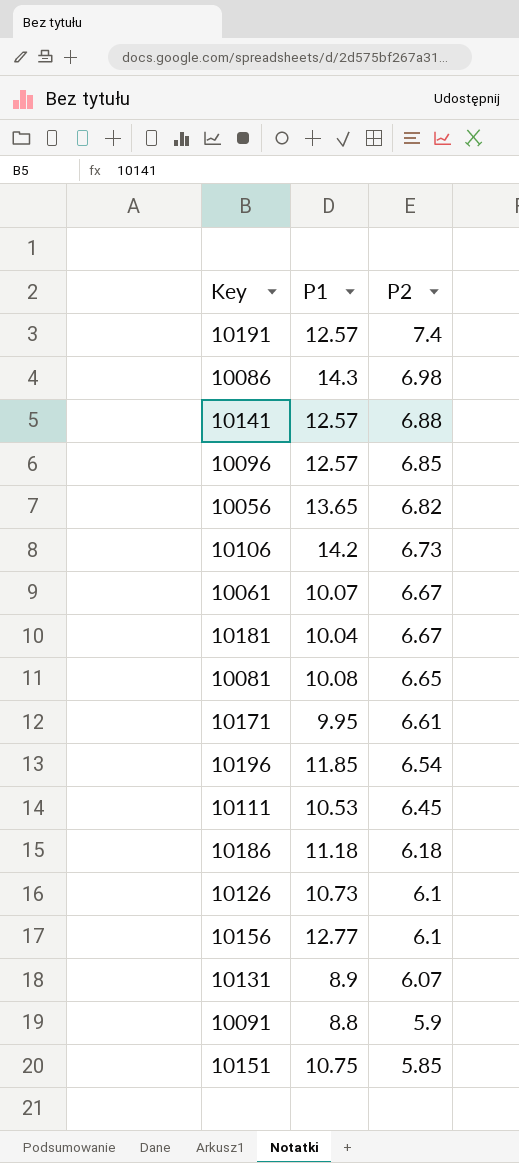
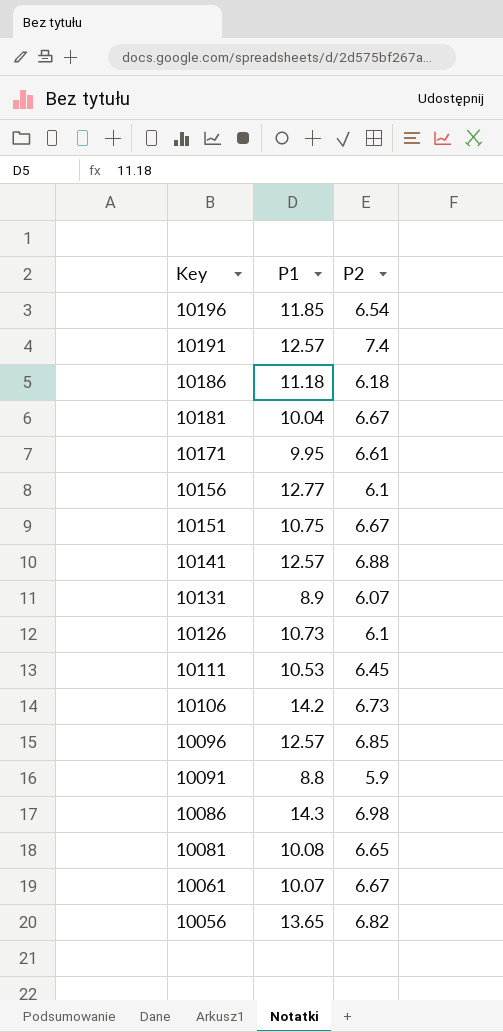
row order: P2 descending -> Key descending
10151 | P2: 5.85 -> 6.67

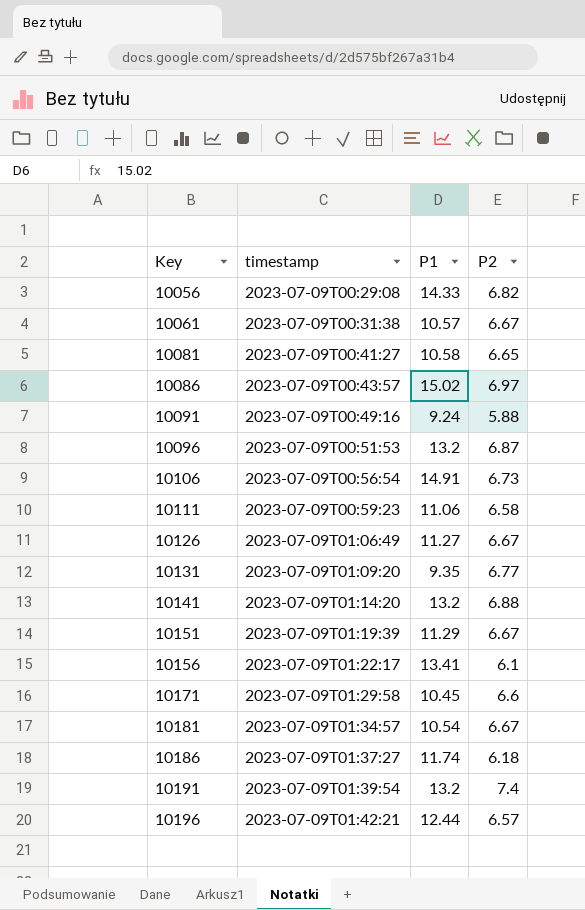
row order: Key descending -> Key ascending
column timestamp | position: none -> 2
10056 | P1: 13.65 -> 14.33
10061 | P1: 10.07 -> 10.57
10081 | P1: 10.08 -> 10.58
10086 | P1: 14.3 -> 15.02
10086 | P2: 6.98 -> 6.97
10091 | P1: 8.8 -> 9.24
10091 | P2: 5.9 -> 5.88
10096 | P1: 12.57 -> 13.2
10096 | P2: 6.85 -> 6.87
10106 | P1: 14.2 -> 14.91
10111 | P1: 10.53 -> 11.06
10111 | P2: 6.45 -> 6.58
10126 | P1: 10.73 -> 11.27
10126 | P2: 6.1 -> 6.67
10131 | P1: 8.9 -> 9.35
10131 | P2: 6.07 -> 6.77
10141 | P1: 12.57 -> 13.2
10151 | P1: 10.75 -> 11.29
10156 | P1: 12.77 -> 13.41
10171 | P1: 9.95 -> 10.45
10171 | P2: 6.61 -> 6.6
10181 | P1: 10.04 -> 10.54
10186 | P1: 11.18 -> 11.74
10191 | P1: 12.57 -> 13.2
10196 | P1: 11.85 -> 12.44
10196 | P2: 6.54 -> 6.57

